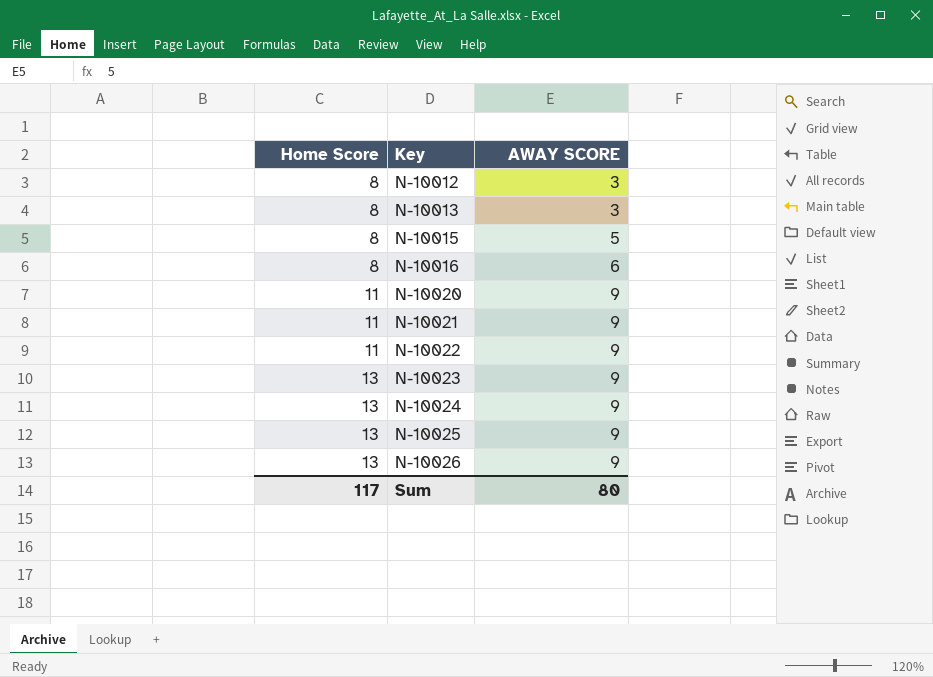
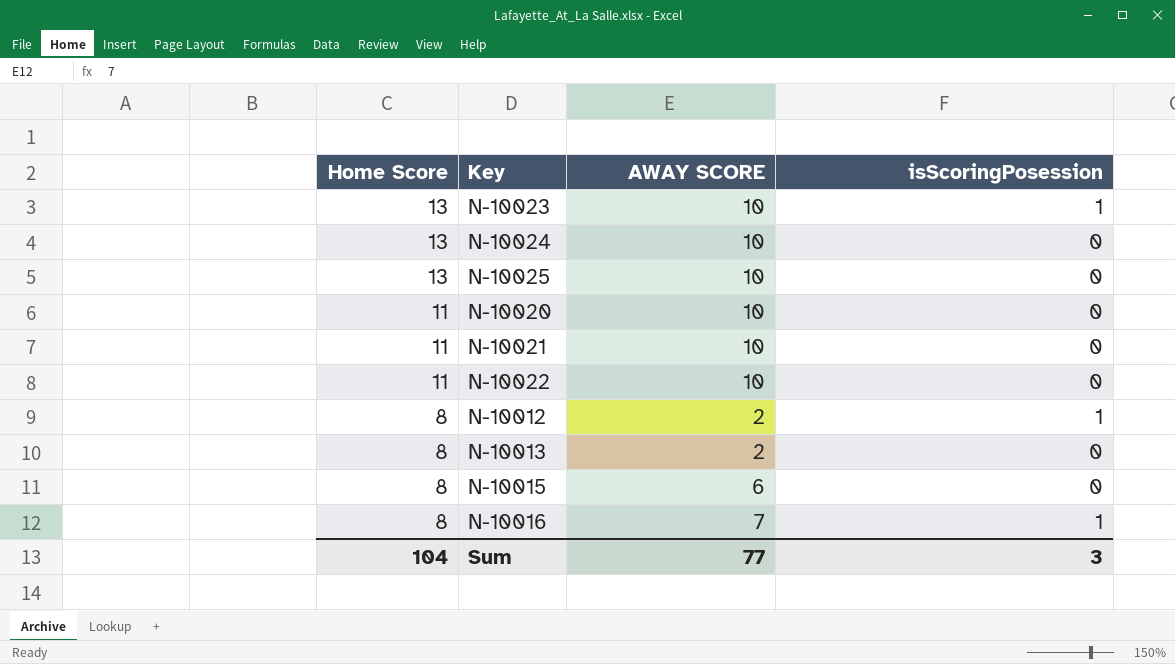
row order: Home Score ascending -> Home Score descending
column isScoringPosession | position: none -> 4
row N-10026: 13 | 9 -> none
N-10023 | AWAY SCORE: 9 -> 10
N-10024 | AWAY SCORE: 9 -> 10
N-10025 | AWAY SCORE: 9 -> 10
N-10020 | AWAY SCORE: 9 -> 10
N-10021 | AWAY SCORE: 9 -> 10
N-10022 | AWAY SCORE: 9 -> 10
N-10012 | AWAY SCORE: 3 -> 2
N-10013 | AWAY SCORE: 3 -> 2
N-10015 | AWAY SCORE: 5 -> 6
N-10016 | AWAY SCORE: 6 -> 7
Sum | Home Score: 117 -> 104
Sum | AWAY SCORE: 80 -> 77

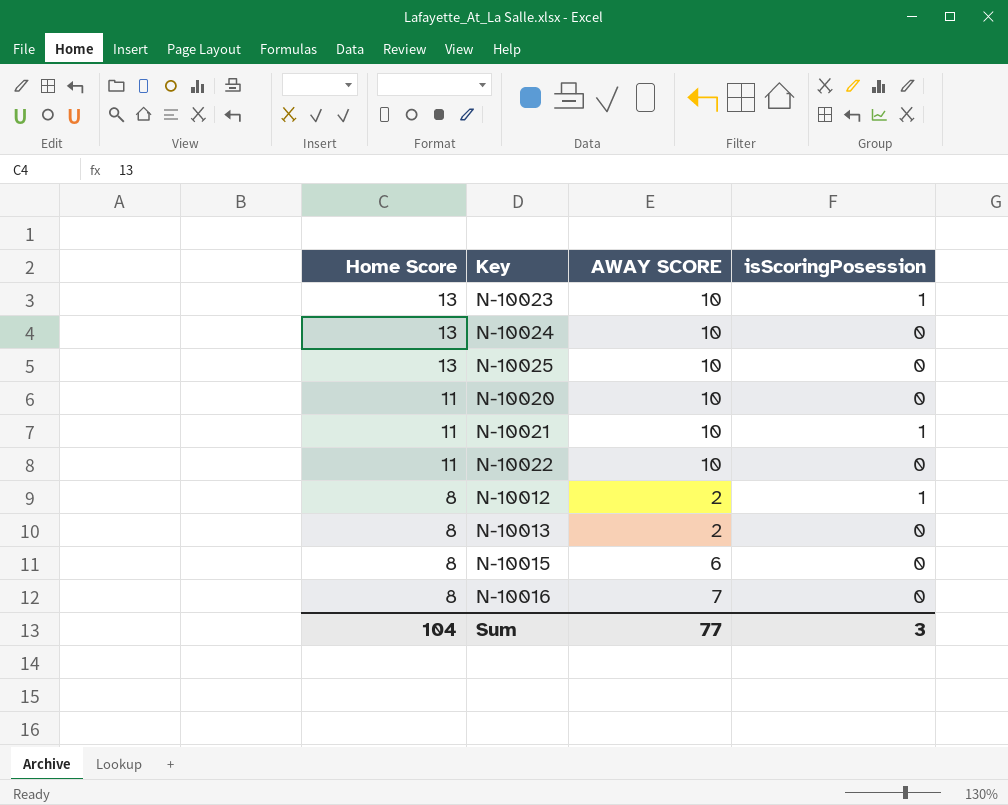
N-10021 | isScoringPosession: 0 -> 1
N-10016 | isScoringPosession: 1 -> 0

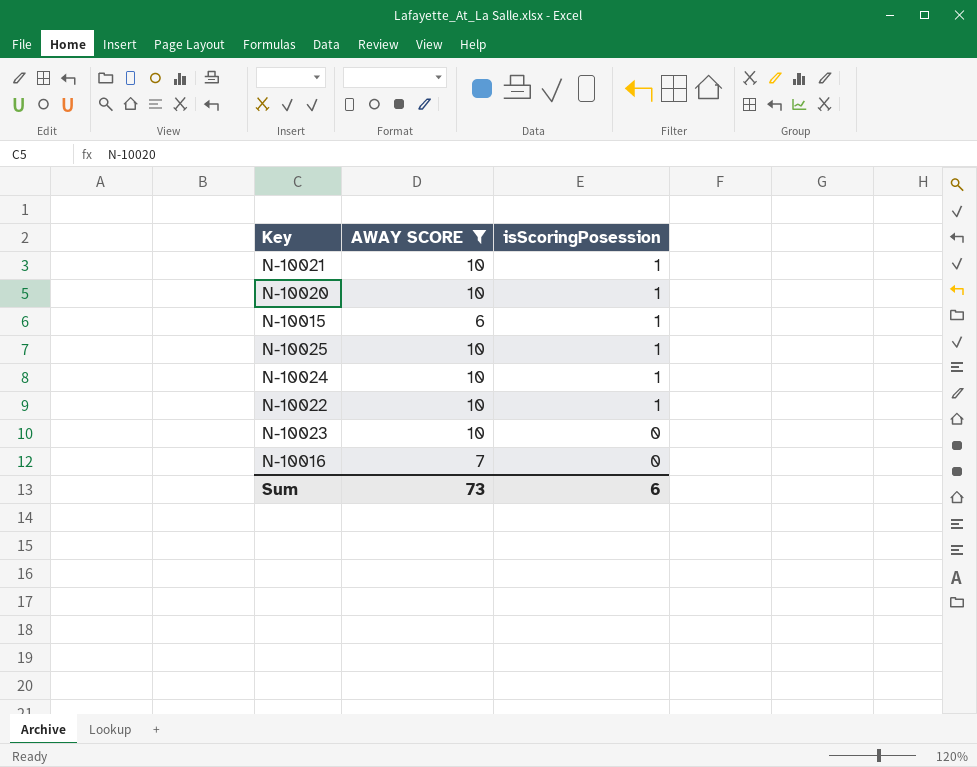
filter: none -> AWAY SCORE != 2
row order: Home Score descending -> isScoringPosession descending
column Home Score | position: 1 -> none
N-10020 | isScoringPosession: 0 -> 1
N-10015 | isScoringPosession: 0 -> 1
N-10025 | isScoringPosession: 0 -> 1
N-10024 | isScoringPosession: 0 -> 1
N-10022 | isScoringPosession: 0 -> 1
N-10023 | isScoringPosession: 1 -> 0
Sum | AWAY SCORE: 77 -> 73
Sum | isScoringPosession: 3 -> 6

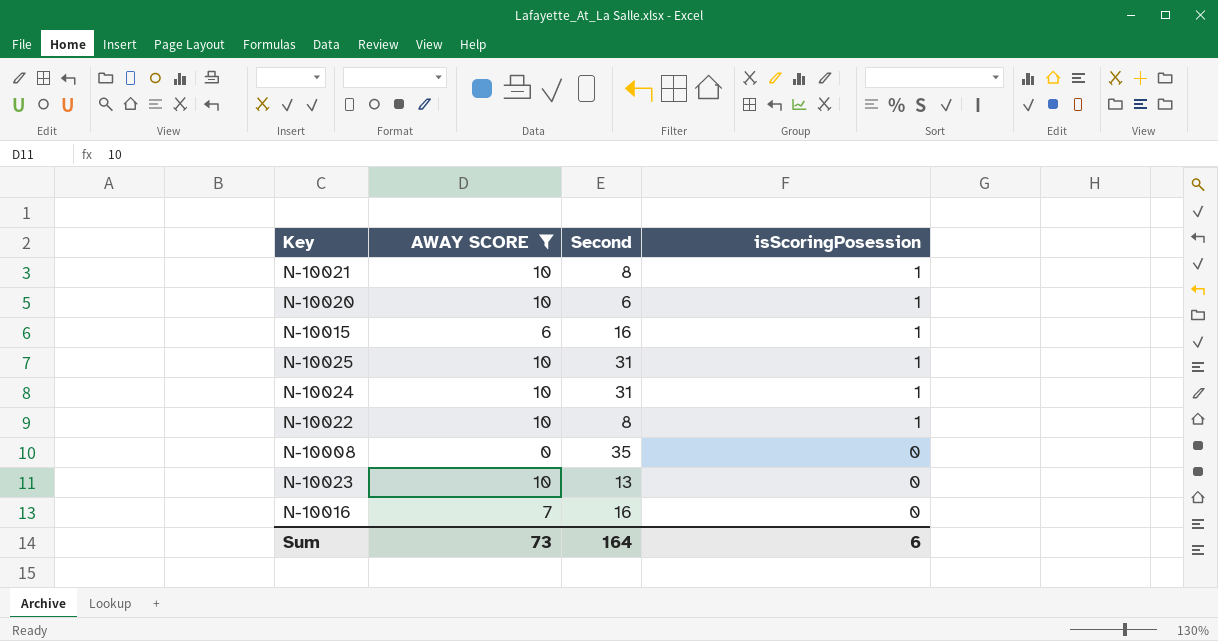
column Second | position: none -> 3
row N-10008: none -> 0 | 35 | 0

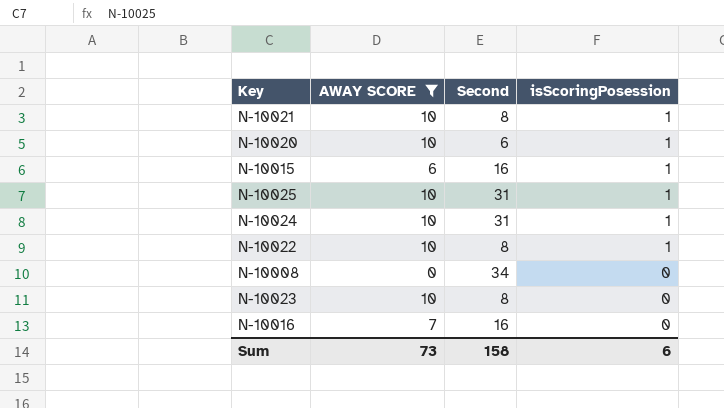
N-10008 | Second: 35 -> 34
N-10023 | Second: 13 -> 8
Sum | Second: 164 -> 158

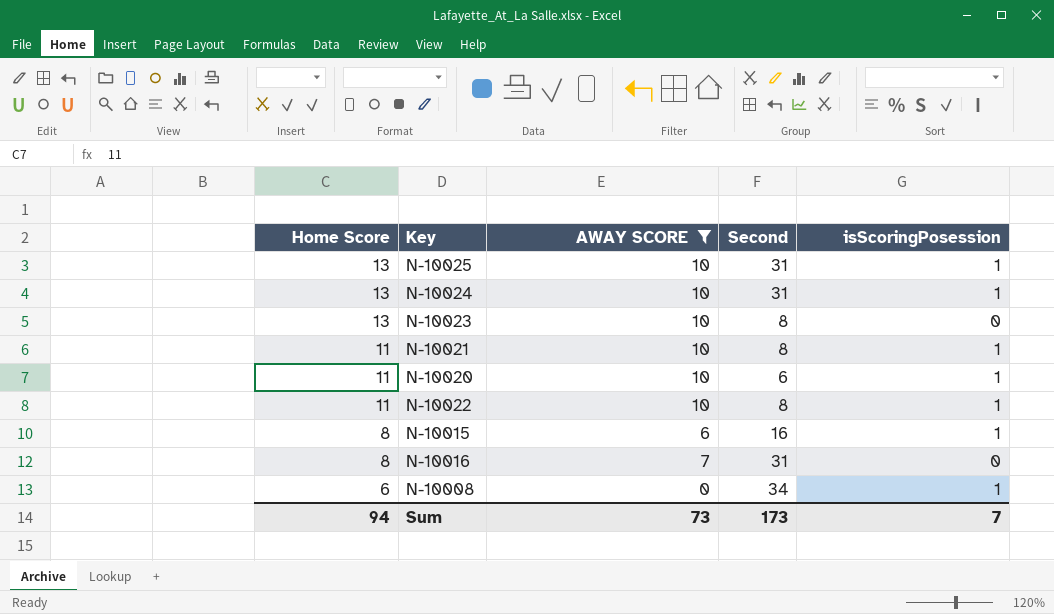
row order: isScoringPosession descending -> Home Score descending
column Home Score | position: none -> 1
N-10016 | Second: 16 -> 31
N-10008 | isScoringPosession: 0 -> 1
Sum | Second: 158 -> 173
Sum | isScoringPosession: 6 -> 7

